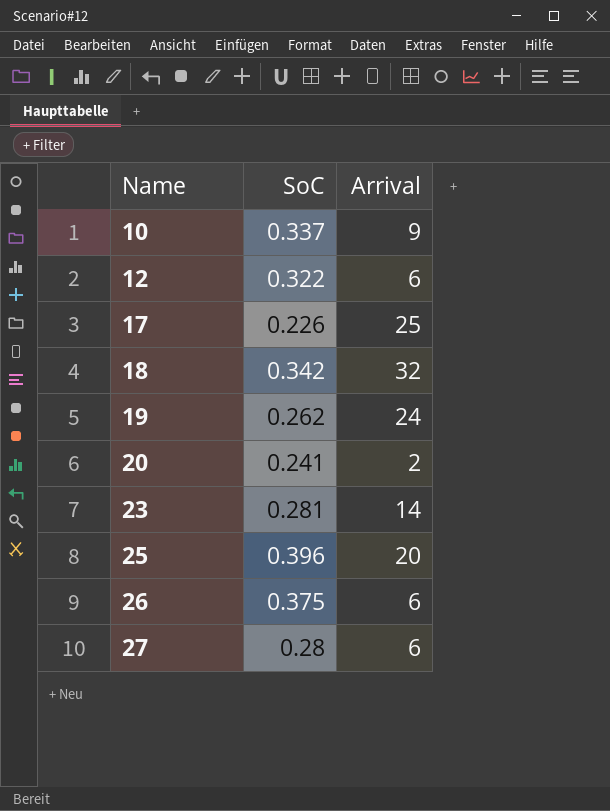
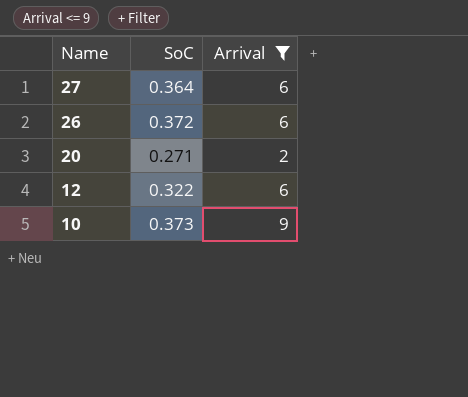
filter: none -> Arrival <= 9
row order: Name ascending -> Name descending
27 | SoC: 0.28 -> 0.364
26 | SoC: 0.375 -> 0.372
20 | SoC: 0.241 -> 0.271
10 | SoC: 0.337 -> 0.373

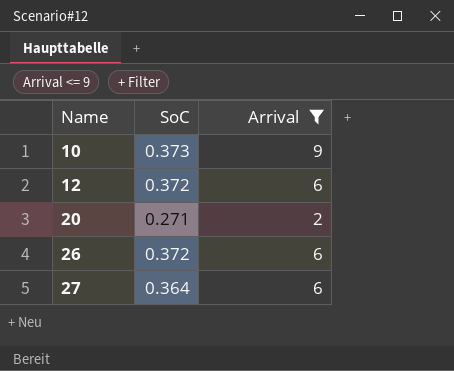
row order: Name descending -> Name ascending
12 | SoC: 0.322 -> 0.372

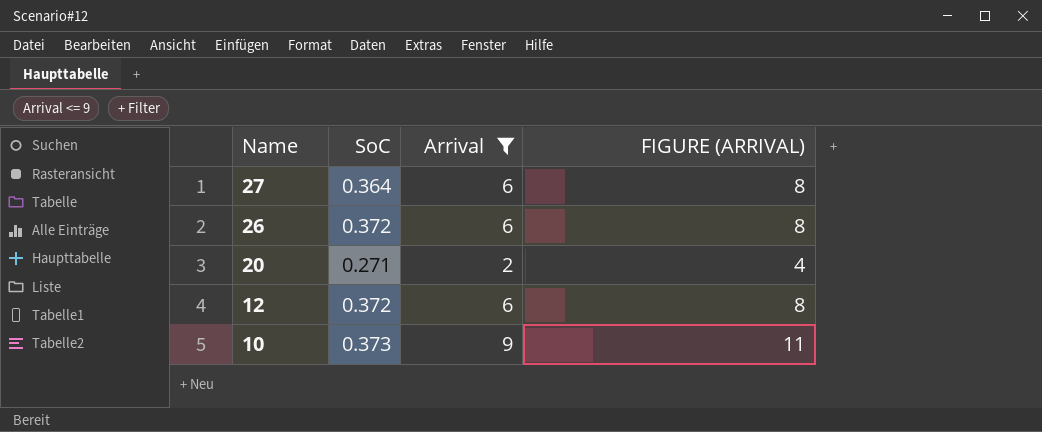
row order: Name ascending -> Name descending
column FIGURE (ARRIVAL) | formula: none -> [Arrival] + 2

